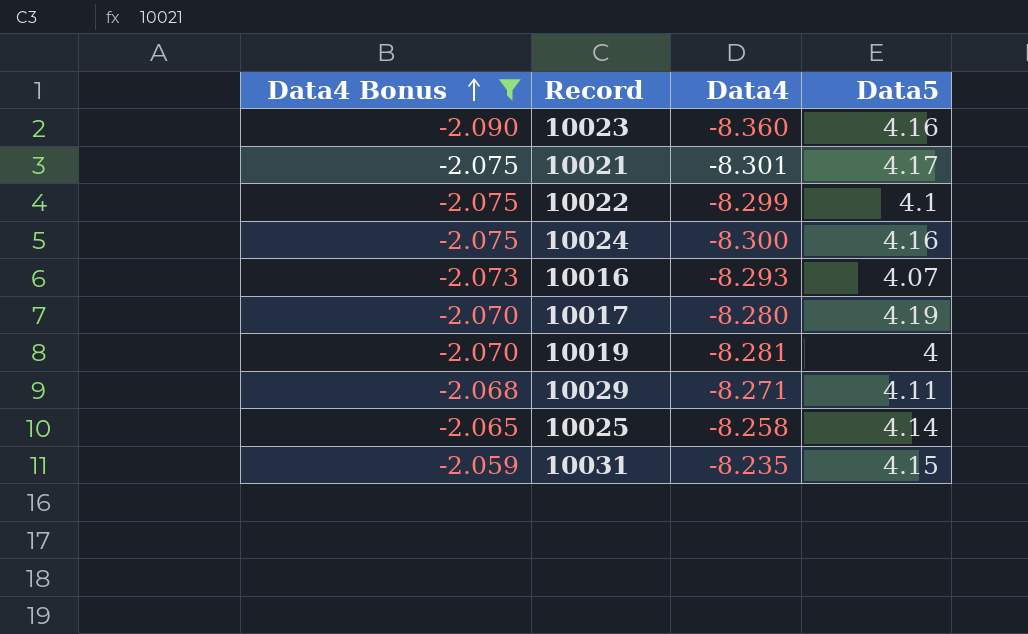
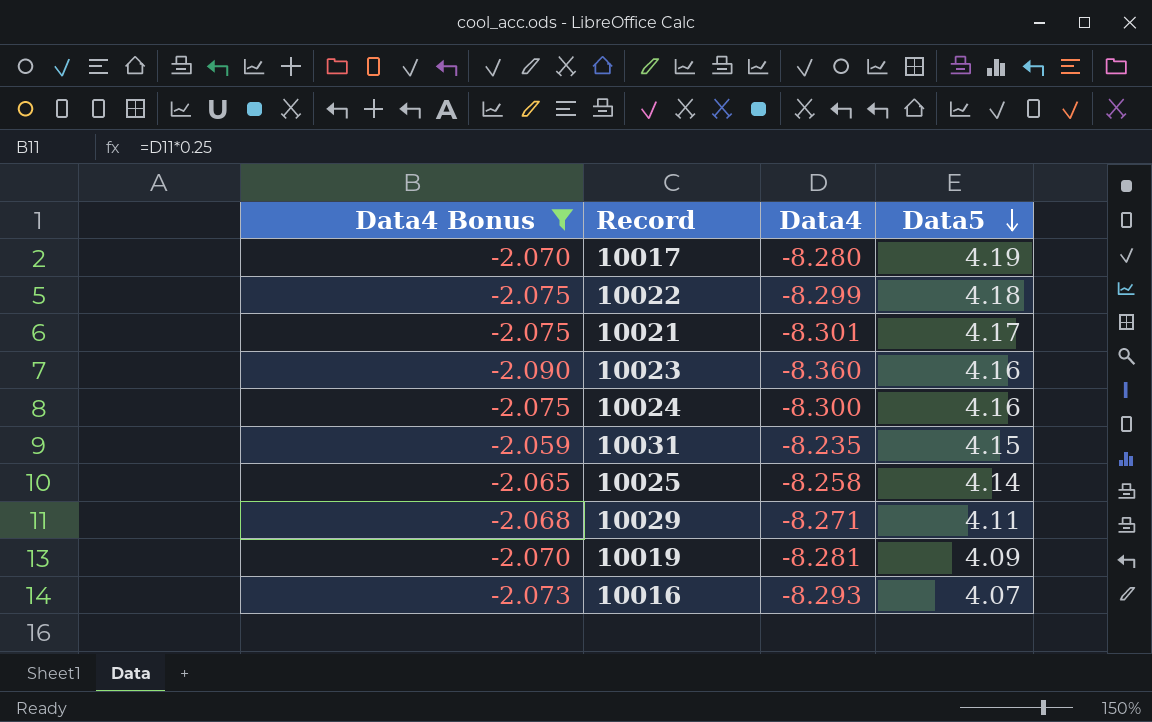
row order: Data4 Bonus ascending -> Data5 descending
10022 | Data5: 4.1 -> 4.18
10019 | Data5: 4 -> 4.09

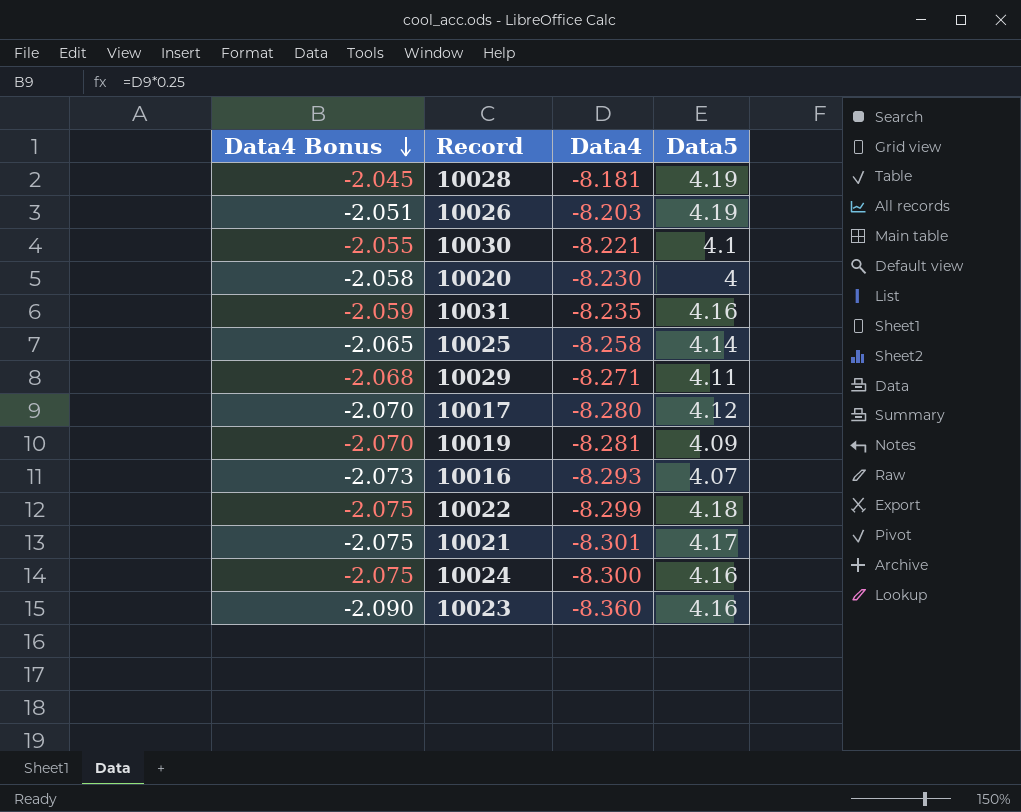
filter: Data4 Bonus <= -2.059 -> none
row order: Data5 descending -> Data4 Bonus descending
10031 | Data5: 4.15 -> 4.16
10017 | Data5: 4.19 -> 4.12

